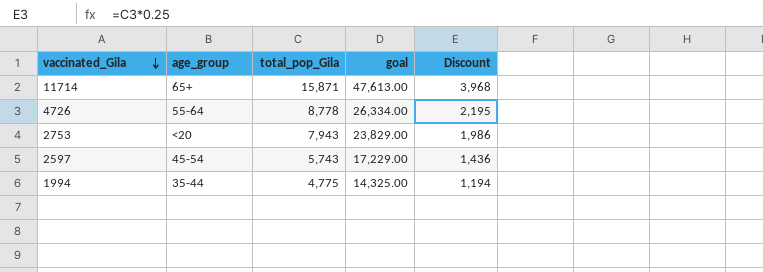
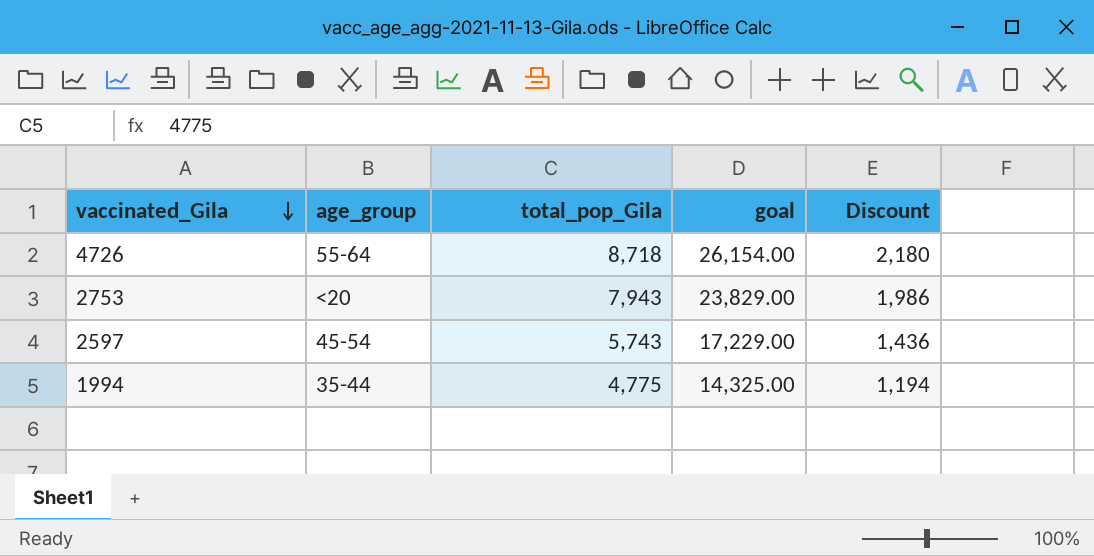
row 11714: 65+ | 15,871 | 47,613.00 | 3,968 -> none
4726 | total_pop_Gila: 8,778 -> 8,718
4726 | goal: 26,334.00 -> 26,154.00
4726 | Discount: 2,195 -> 2,180

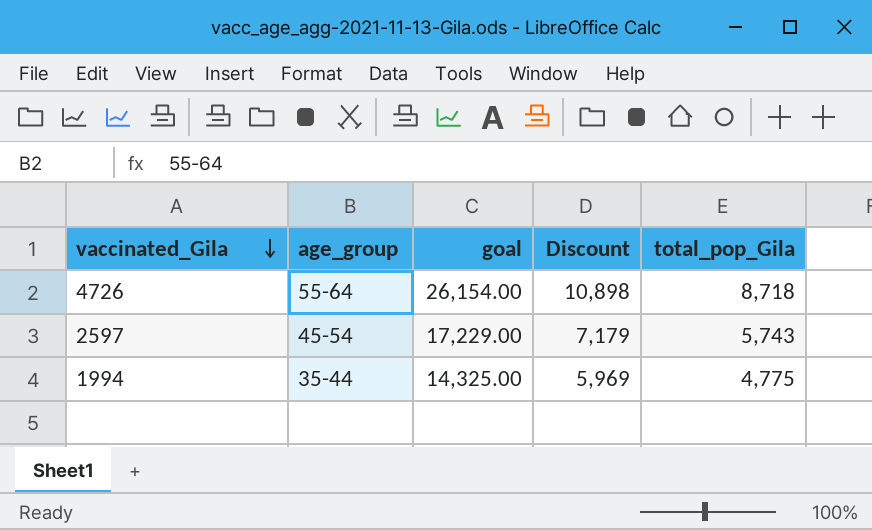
column Discount | formula: [total_pop_Gila] * 0.25 -> [total_pop_Gila] * 1.25
column total_pop_Gila | position: 3 -> 5
row 2753: <20 | 7,943 | 23,829.00 | 1,986 -> none

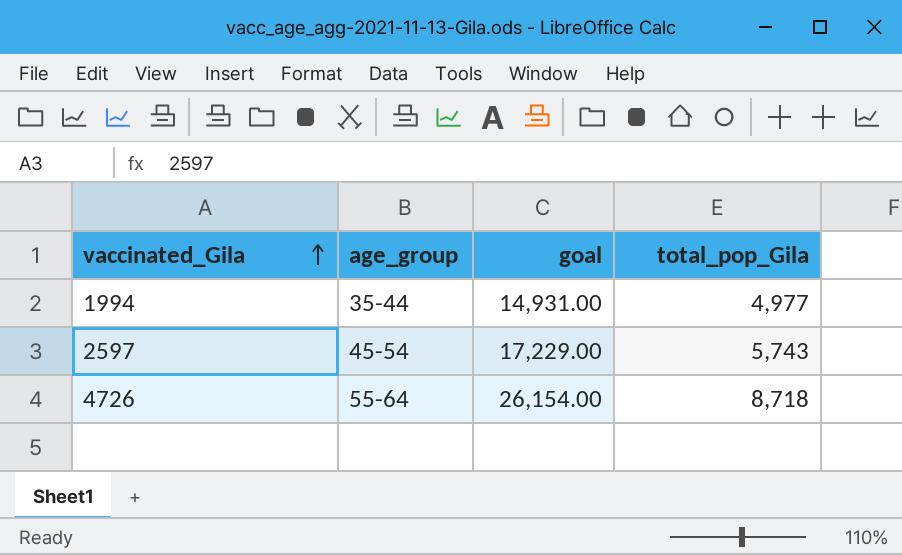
row order: vaccinated_Gila descending -> vaccinated_Gila ascending
column Discount | formula: [total_pop_Gila] * 1.25 -> none
1994 | goal: 14,325.00 -> 14,931.00
1994 | total_pop_Gila: 4,775 -> 4,977

